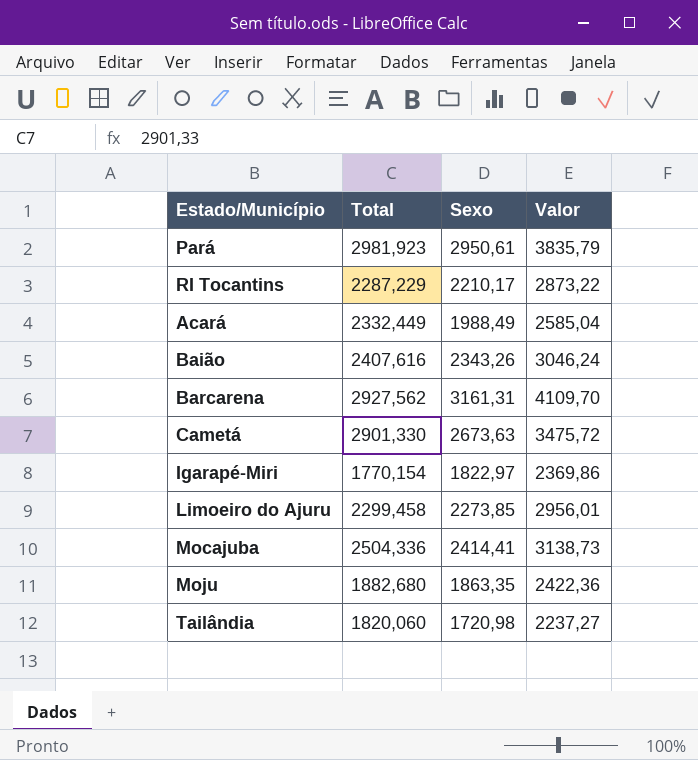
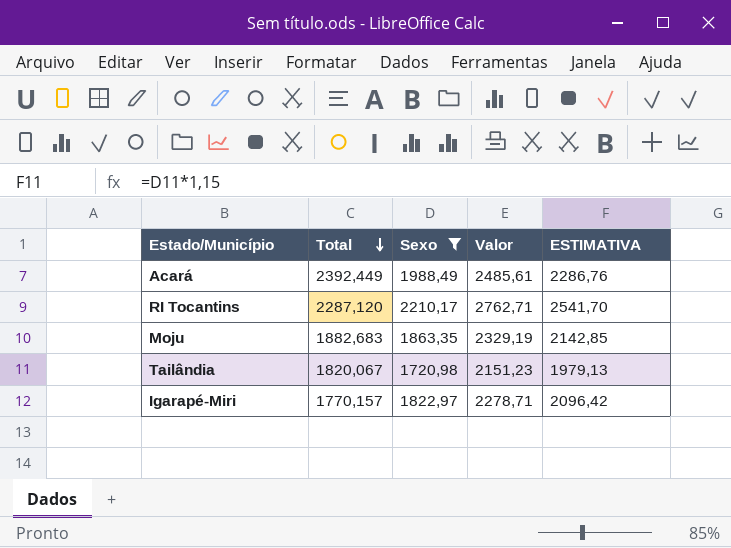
filter: none -> Sexo <= 2210,17
row order: none -> Total descending
column Valor | formula: [Sexo] * 1,3 -> [Sexo] * 1,25
column ESTIMATIVA | formula: none -> [Sexo] * 1,15
Acará | Total: 2332,449 -> 2392,449
RI Tocantins | Total: 2287,229 -> 2287,120
Moju | Total: 1882,680 -> 1882,683
Tailândia | Total: 1820,060 -> 1820,067
Igarapé-Miri | Total: 1770,154 -> 1770,157

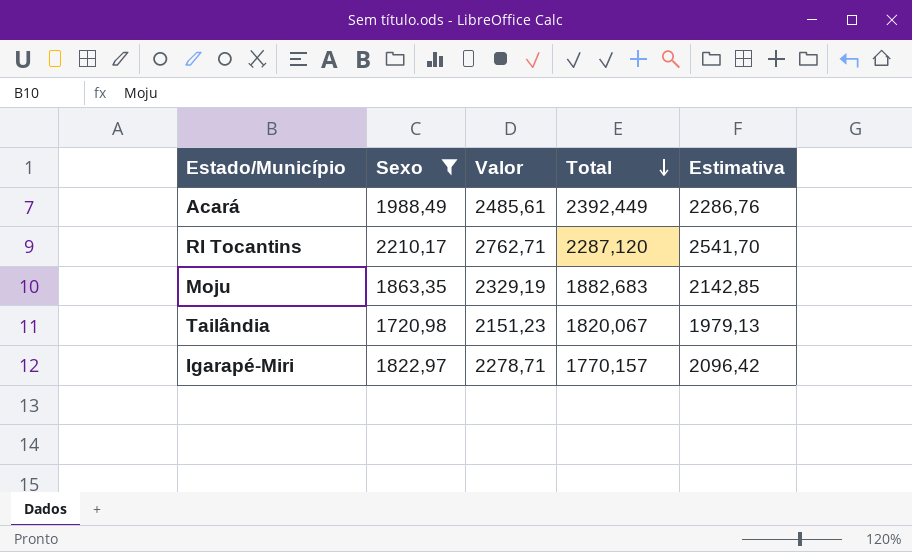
column Total | position: 2 -> 4
column name: ESTIMATIVA -> Estimativa

